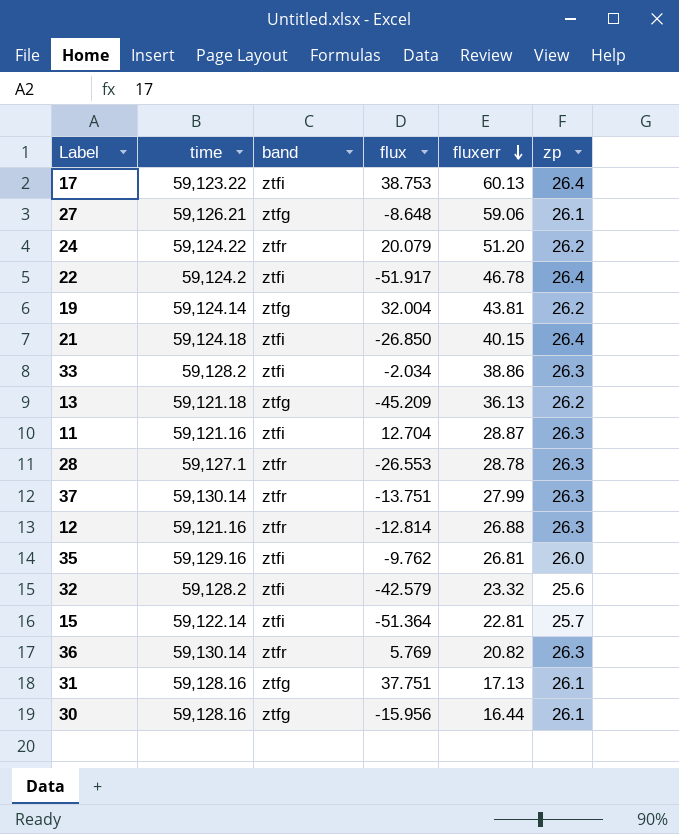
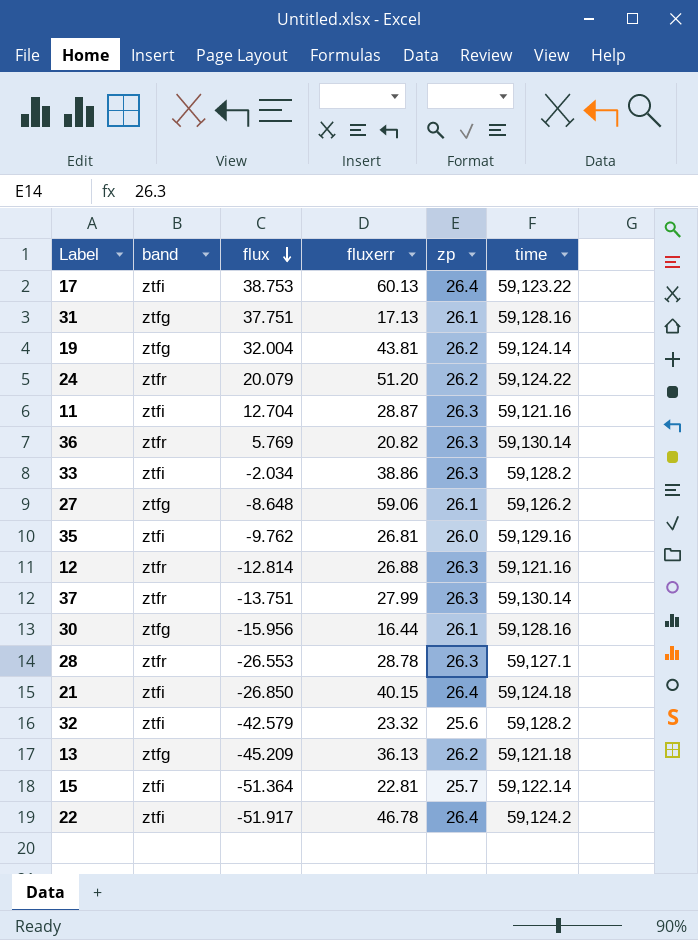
row order: fluxerr descending -> flux descending
column time | position: 2 -> 6
27 | time: 59,126.21 -> 59,126.2

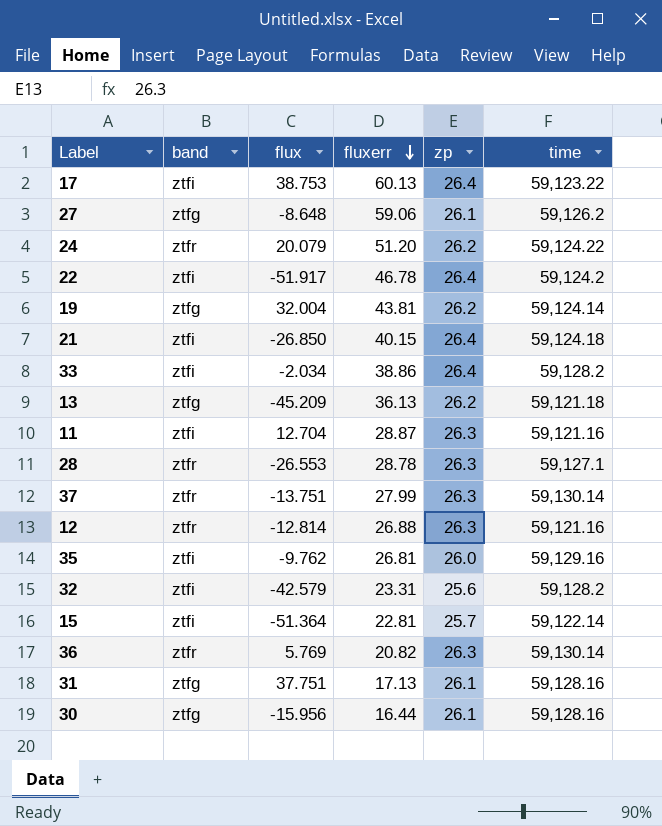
row order: flux descending -> fluxerr descending
33 | zp: 26.3 -> 26.4
32 | fluxerr: 23.32 -> 23.31

